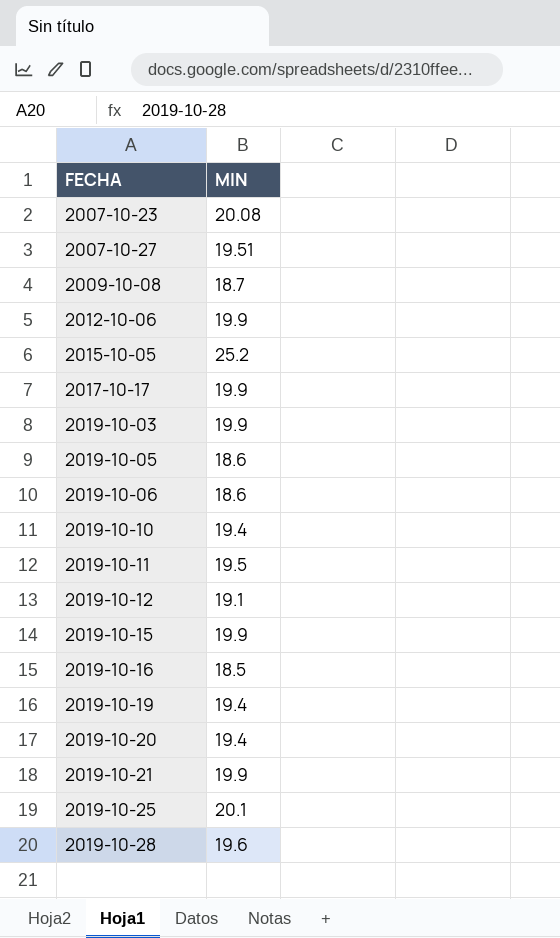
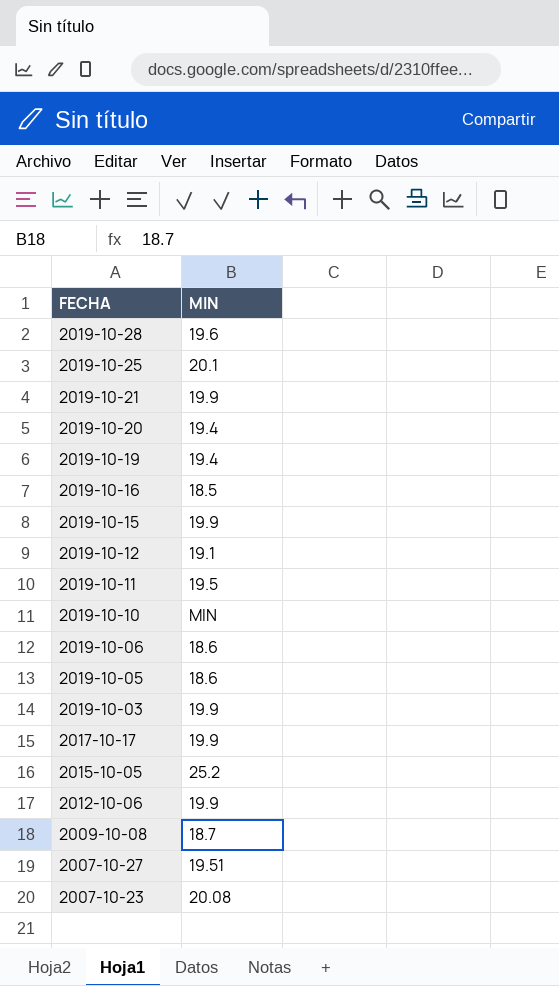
row order: FECHA ascending -> FECHA descending
2019-10-10 | MIN: 19.4 -> MIN

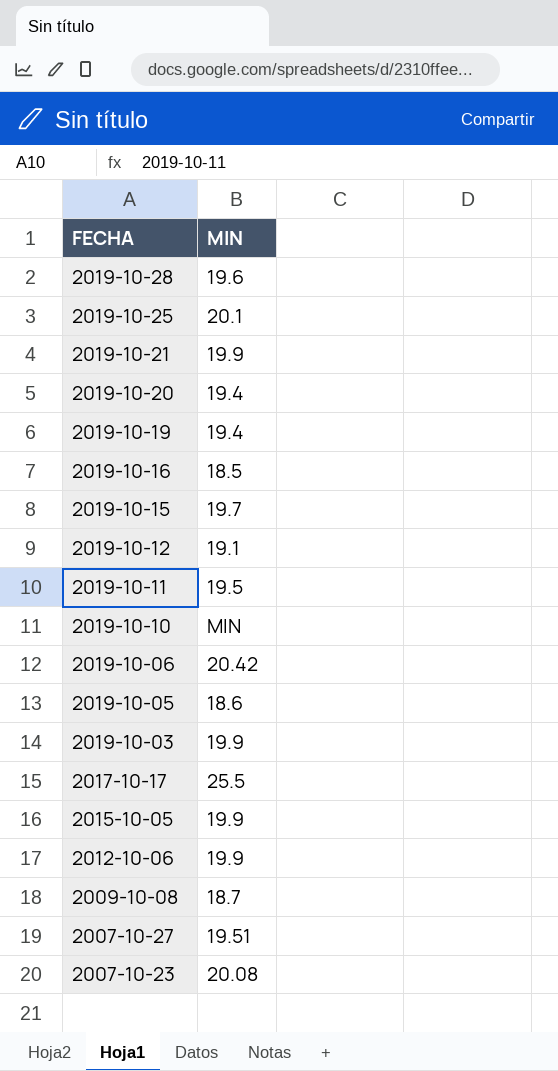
2019-10-15 | MIN: 19.9 -> 19.7
2019-10-06 | MIN: 18.6 -> 20.42
2017-10-17 | MIN: 19.9 -> 25.5
2015-10-05 | MIN: 25.2 -> 19.9

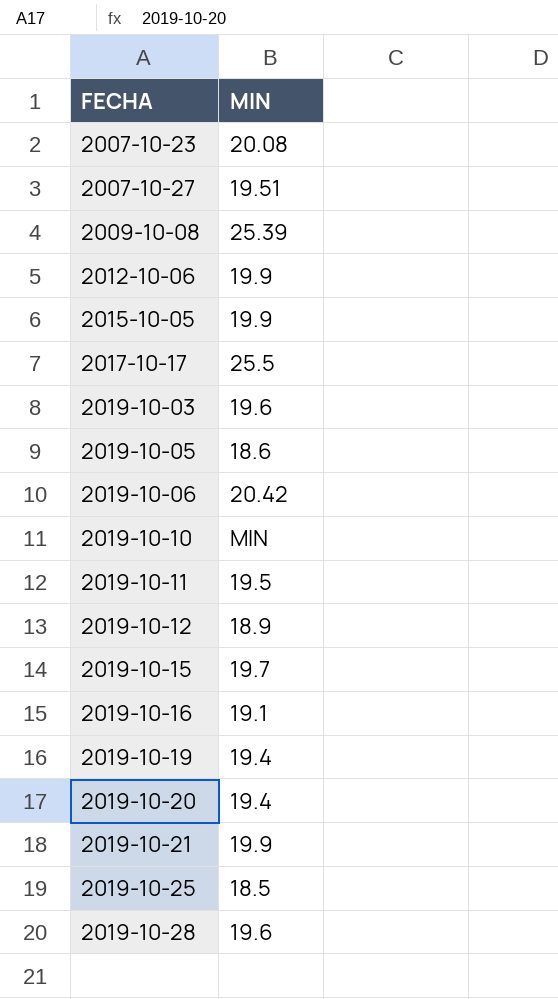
row order: FECHA descending -> FECHA ascending
2009-10-08 | MIN: 18.7 -> 25.39
2019-10-03 | MIN: 19.9 -> 19.6
2019-10-12 | MIN: 19.1 -> 18.9
2019-10-16 | MIN: 18.5 -> 19.1
2019-10-25 | MIN: 20.1 -> 18.5

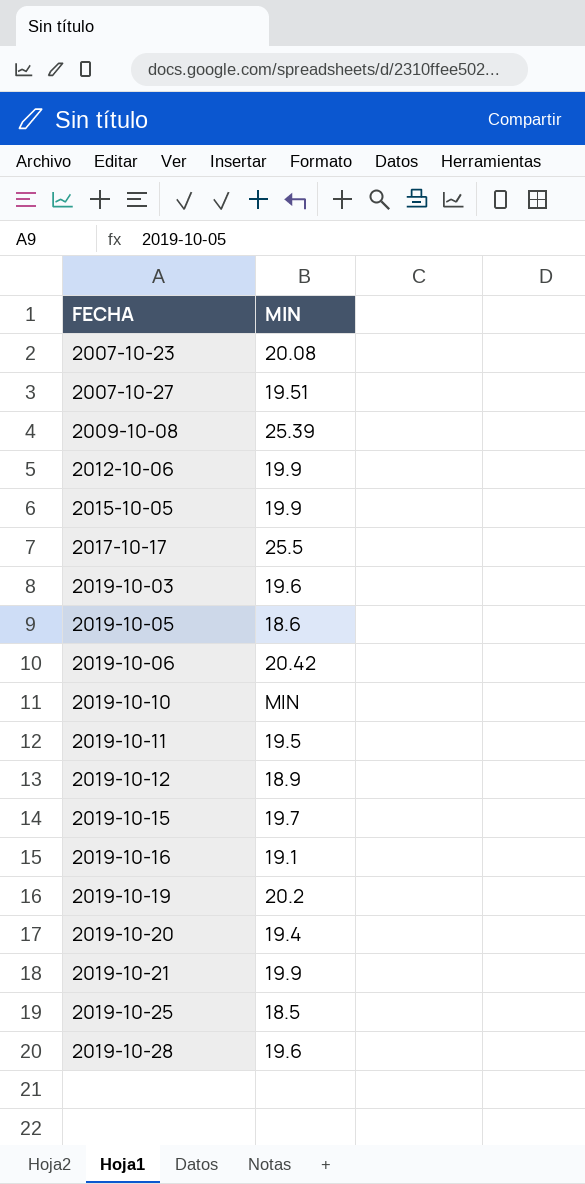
2019-10-19 | MIN: 19.4 -> 20.2

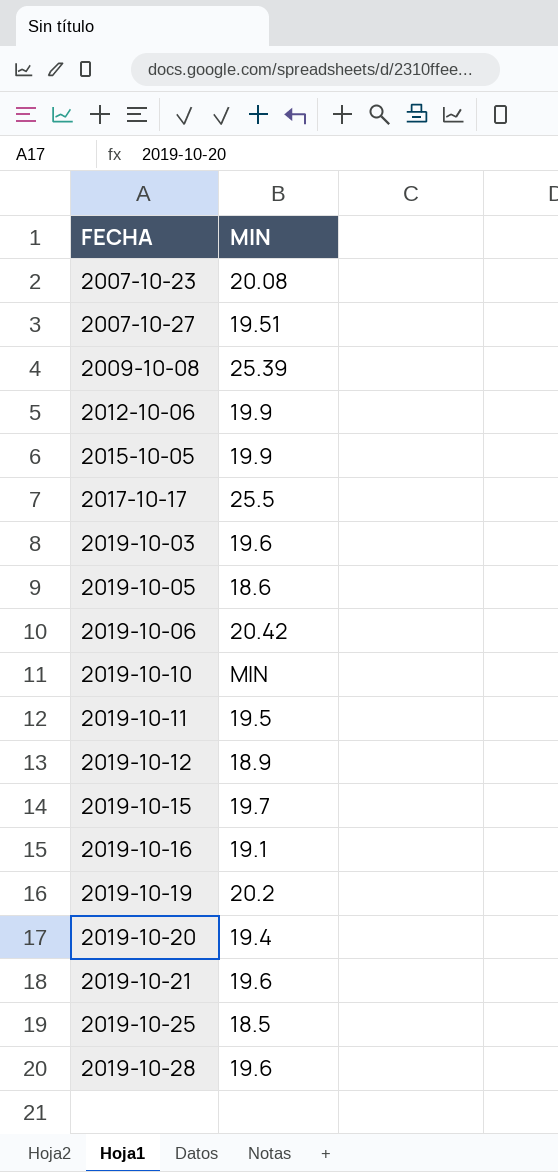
2019-10-21 | MIN: 19.9 -> 19.6

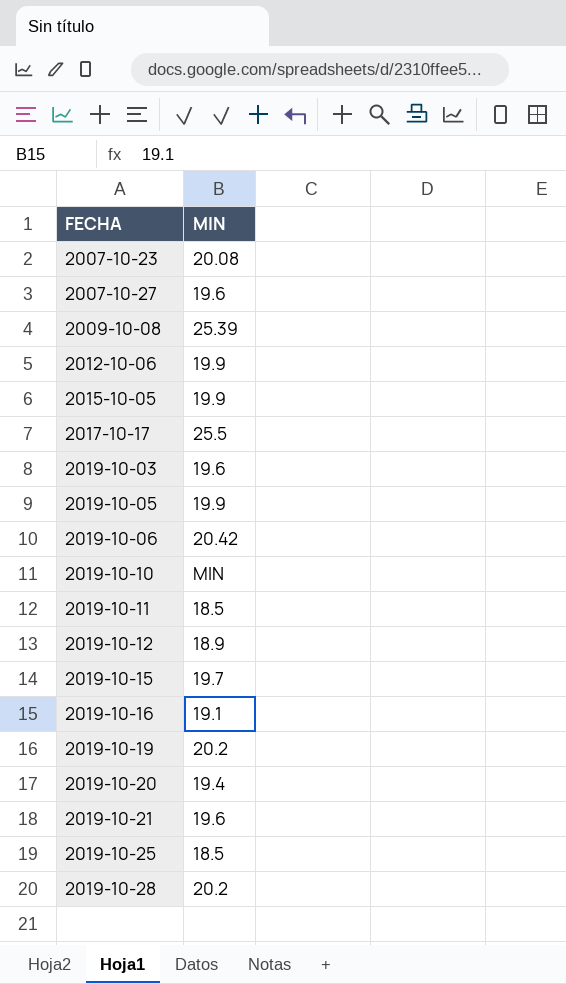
2007-10-27 | MIN: 19.51 -> 19.6
2019-10-05 | MIN: 18.6 -> 19.9
2019-10-11 | MIN: 19.5 -> 18.5
2019-10-28 | MIN: 19.6 -> 20.2

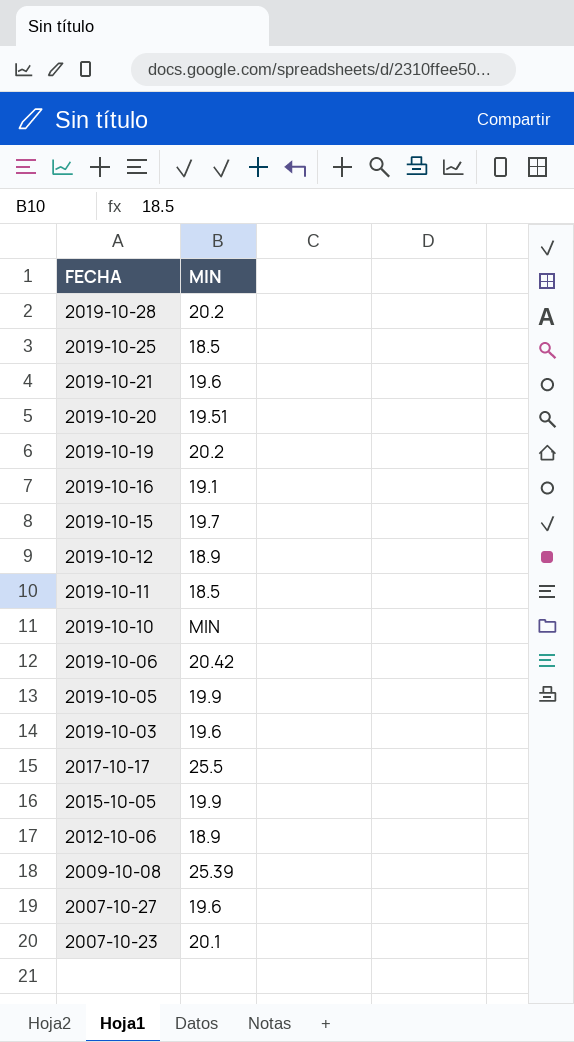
row order: FECHA ascending -> FECHA descending
2019-10-20 | MIN: 19.4 -> 19.51
2012-10-06 | MIN: 19.9 -> 18.9
2007-10-23 | MIN: 20.08 -> 20.1

